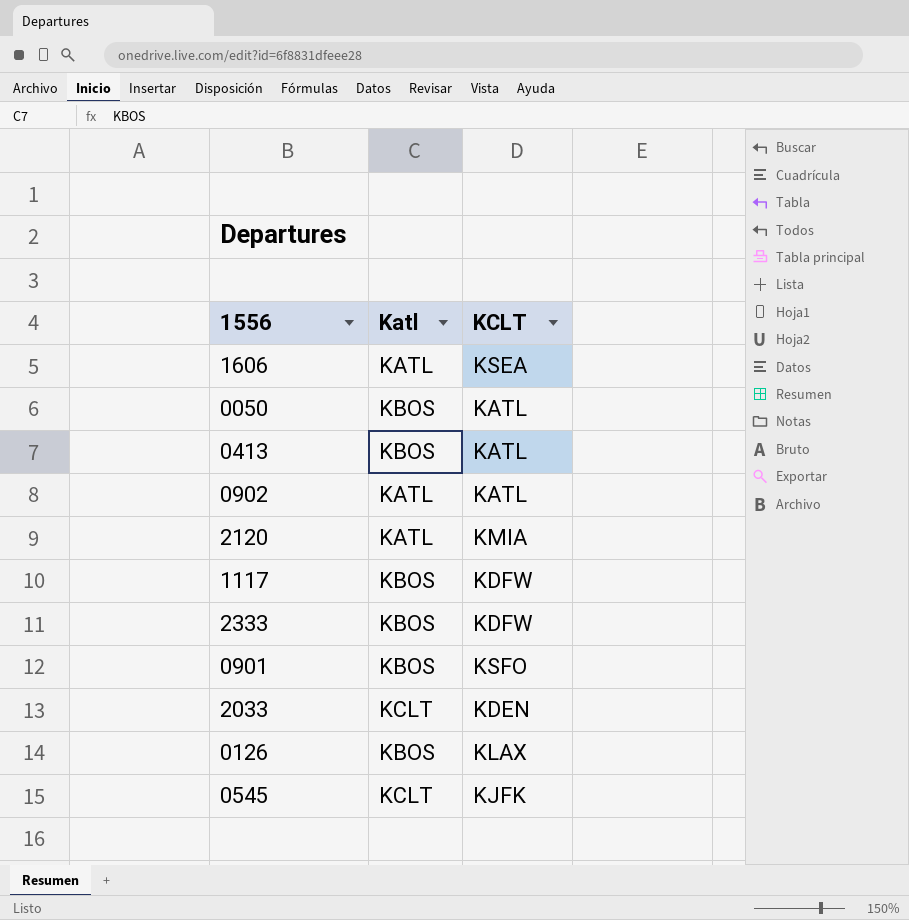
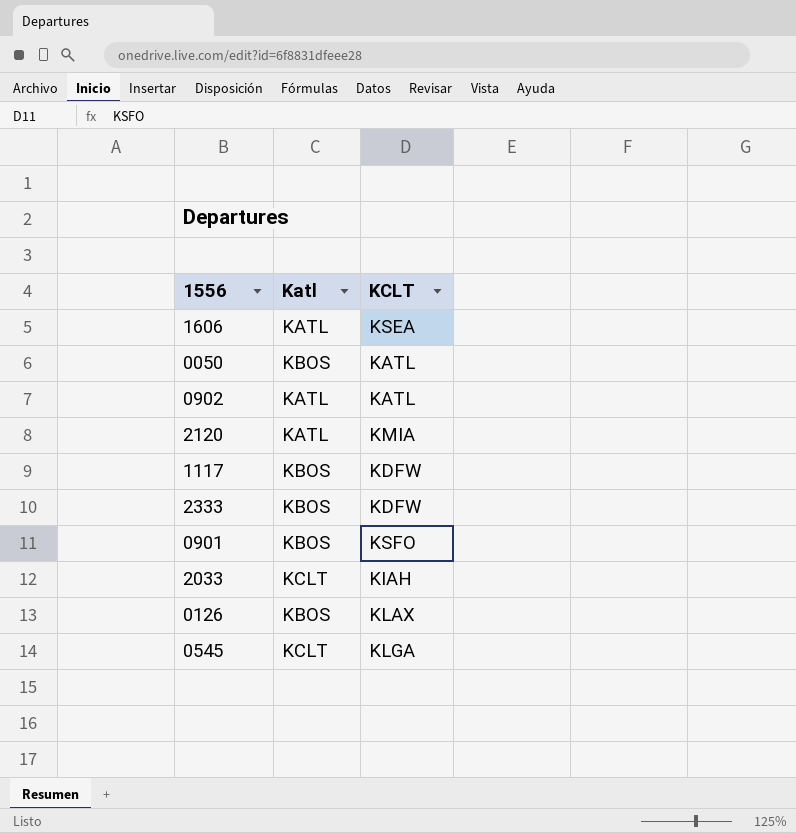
row 0413: KBOS | KATL -> none
2033 | KCLT: KDEN -> KIAH
0545 | KCLT: KJFK -> KLGA

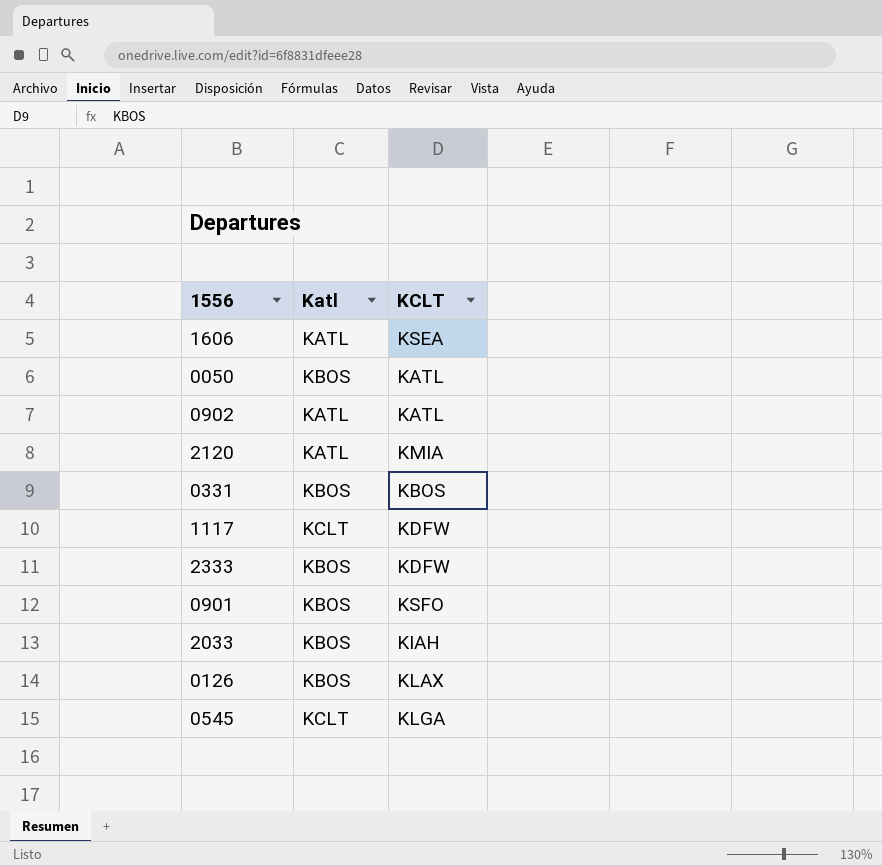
row 0331: none -> KBOS | KBOS
1117 | Katl: KBOS -> KCLT
2033 | Katl: KCLT -> KBOS

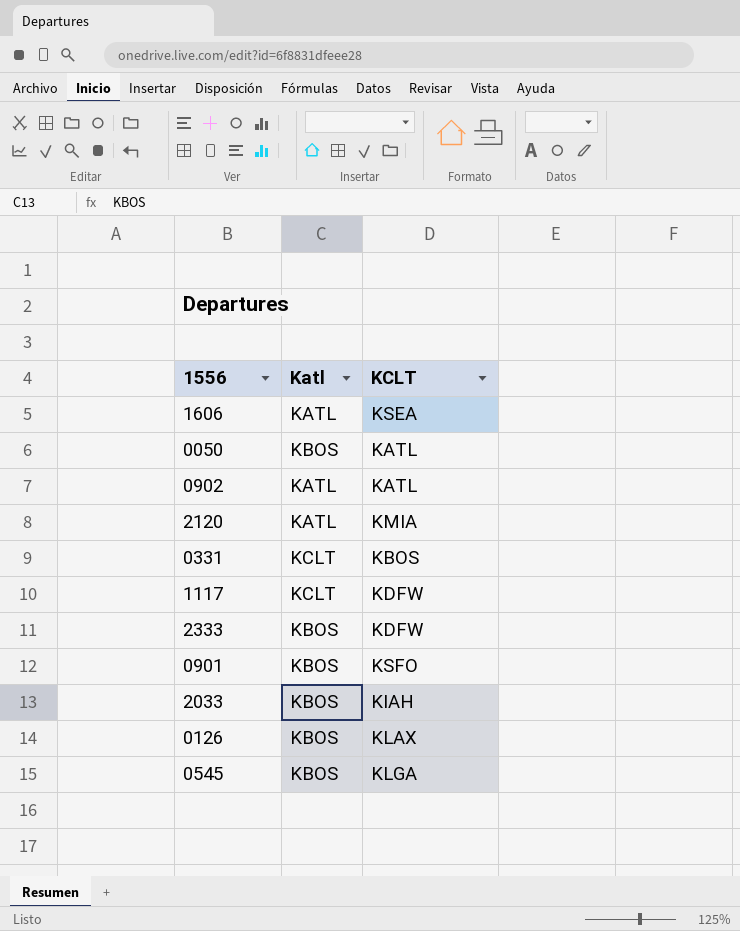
0331 | Katl: KBOS -> KCLT
0545 | Katl: KCLT -> KBOS

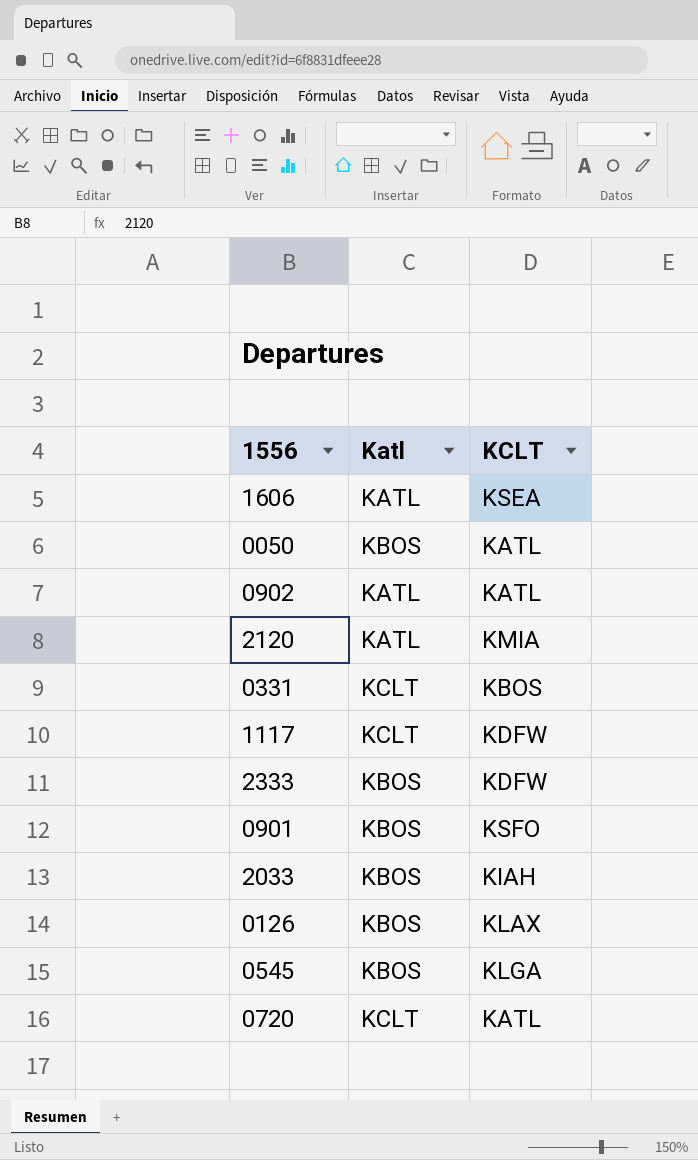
row 0720: none -> KCLT | KATL

